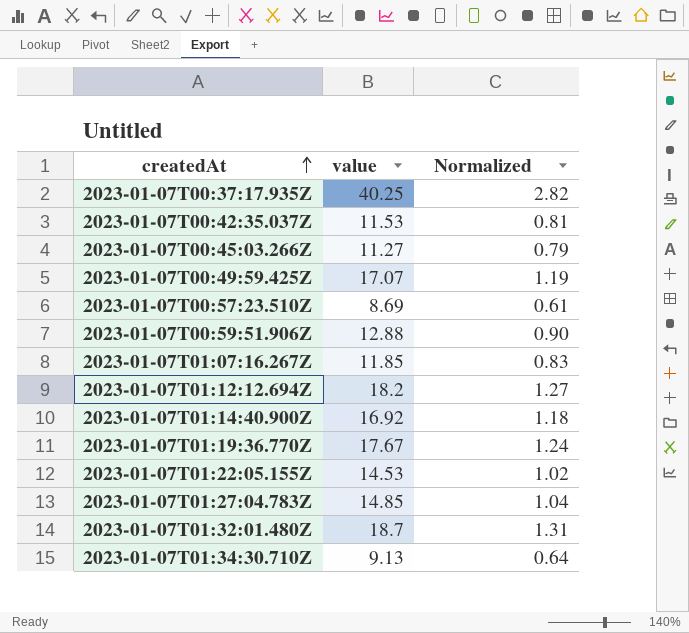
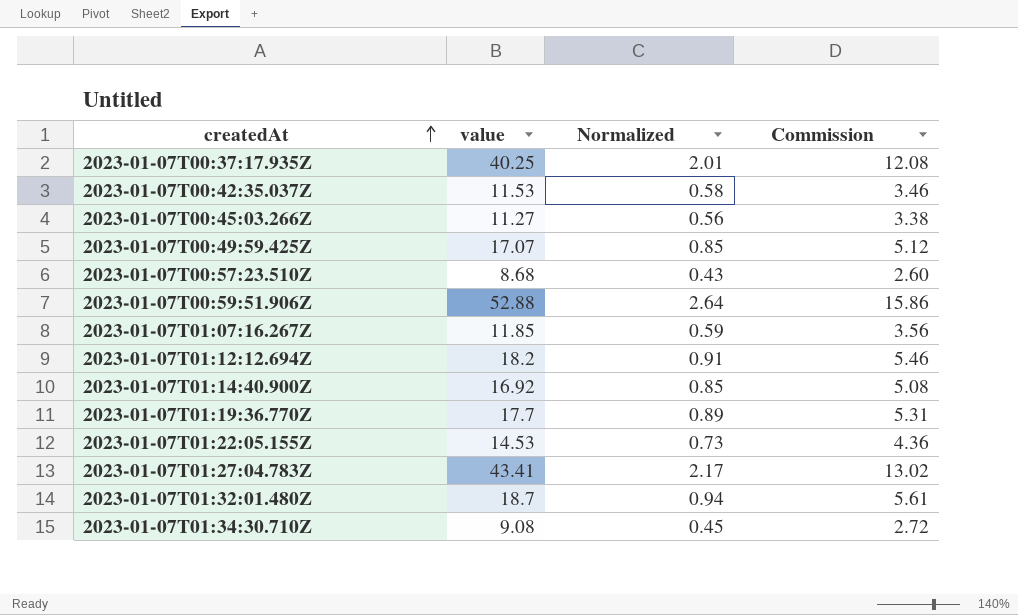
column Normalized | formula: [value] * 0.07 -> [value] * 0.05
column Commission | formula: none -> [value] * 0.3
2023-01-07T00:57:23.510Z | value: 8.69 -> 8.68
2023-01-07T00:59:51.906Z | value: 12.88 -> 52.88
2023-01-07T01:19:36.770Z | value: 17.67 -> 17.7
2023-01-07T01:27:04.783Z | value: 14.85 -> 43.41
2023-01-07T01:34:30.710Z | value: 9.13 -> 9.08

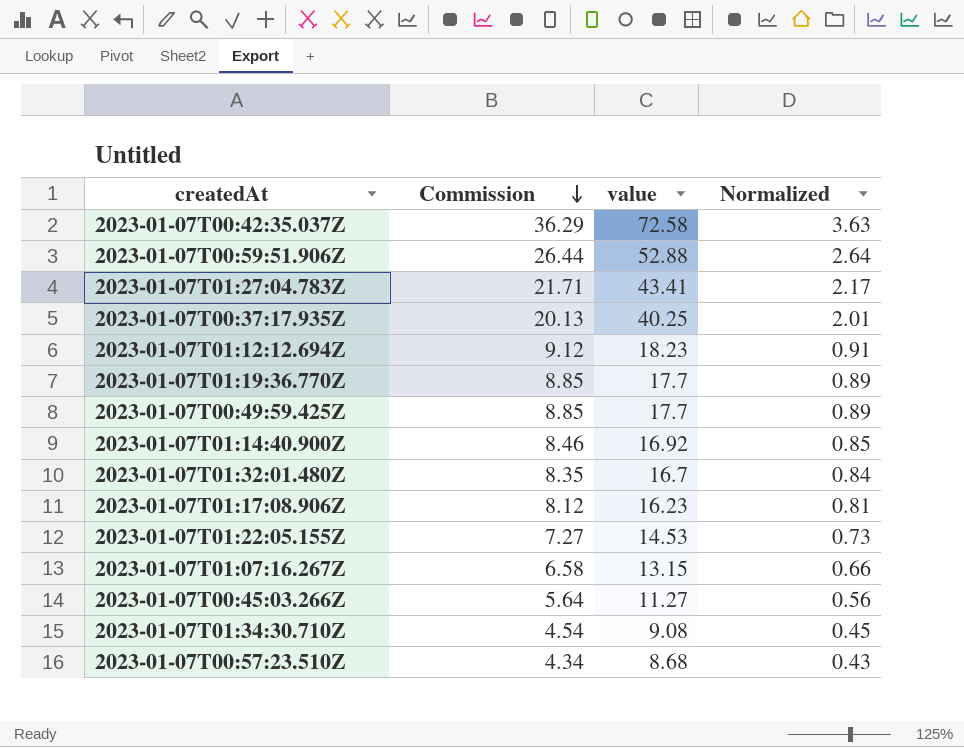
row order: createdAt ascending -> Commission descending
column Commission | formula: [value] * 0.3 -> [value] * 0.5
column Commission | position: 4 -> 2
2023-01-07T00:42:35.037Z | value: 11.53 -> 72.58
2023-01-07T00:42:35.037Z | Normalized: 0.58 -> 3.63
2023-01-07T01:12:12.694Z | value: 18.2 -> 18.23
2023-01-07T00:49:59.425Z | value: 17.07 -> 17.7
2023-01-07T00:49:59.425Z | Normalized: 0.85 -> 0.89
2023-01-07T01:32:01.480Z | value: 18.7 -> 16.7
2023-01-07T01:32:01.480Z | Normalized: 0.94 -> 0.84
row 2023-01-07T01:17:08.906Z: none -> 8.12 | 16.23 | 0.81
2023-01-07T01:07:16.267Z | value: 11.85 -> 13.15
2023-01-07T01:07:16.267Z | Normalized: 0.59 -> 0.66

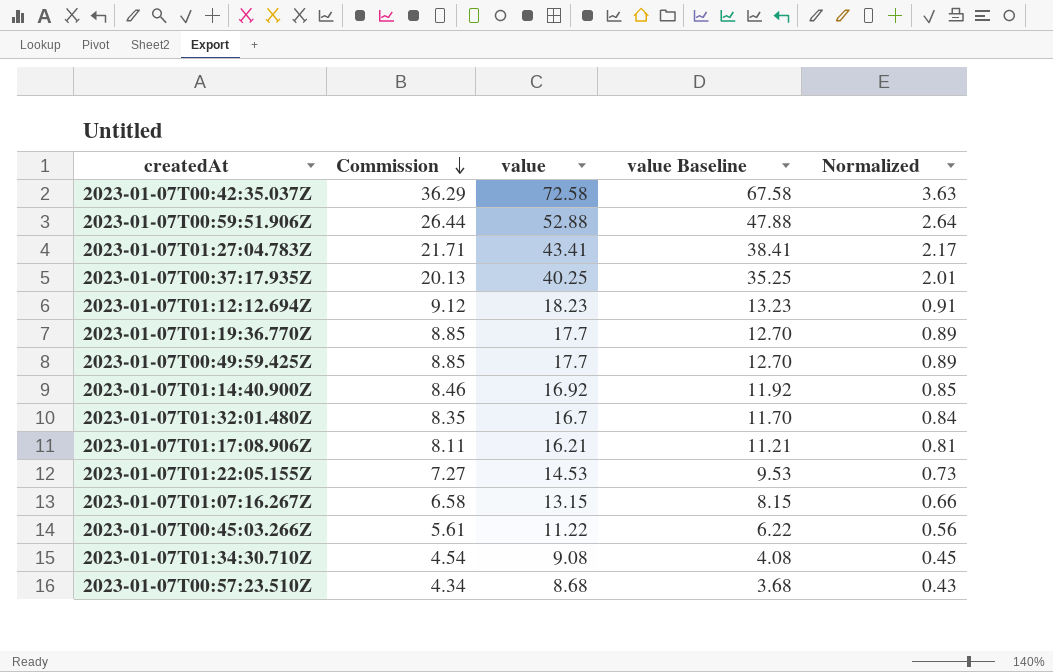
column value Baseline | formula: none -> [value] - 5
2023-01-07T01:17:08.906Z | Commission: 8.12 -> 8.11
2023-01-07T01:17:08.906Z | value: 16.23 -> 16.21
2023-01-07T00:45:03.266Z | Commission: 5.64 -> 5.61
2023-01-07T00:45:03.266Z | value: 11.27 -> 11.22

